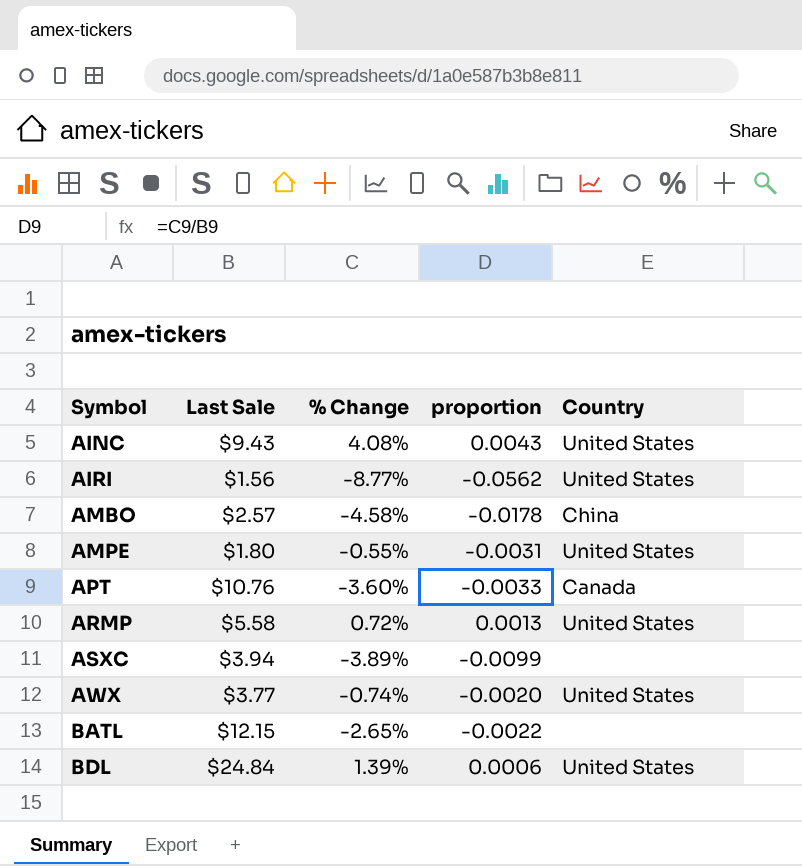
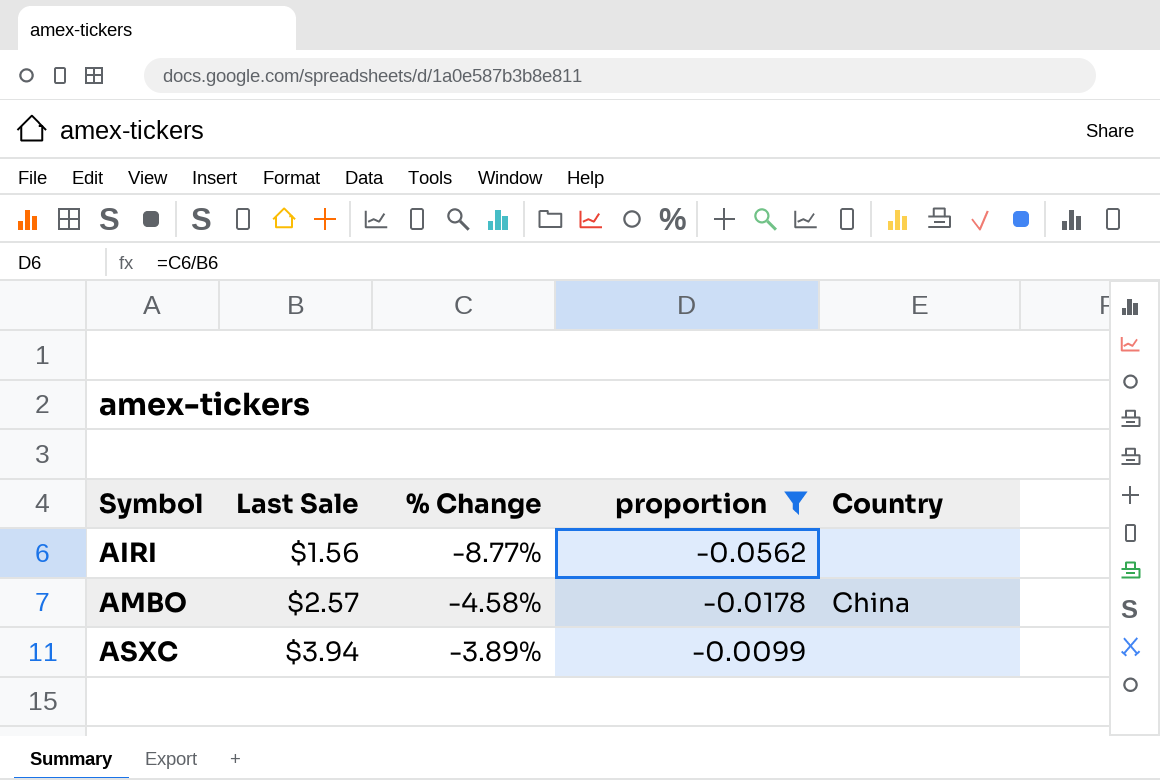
filter: none -> proportion <= -0.0099
AIRI | Country: United States -> none

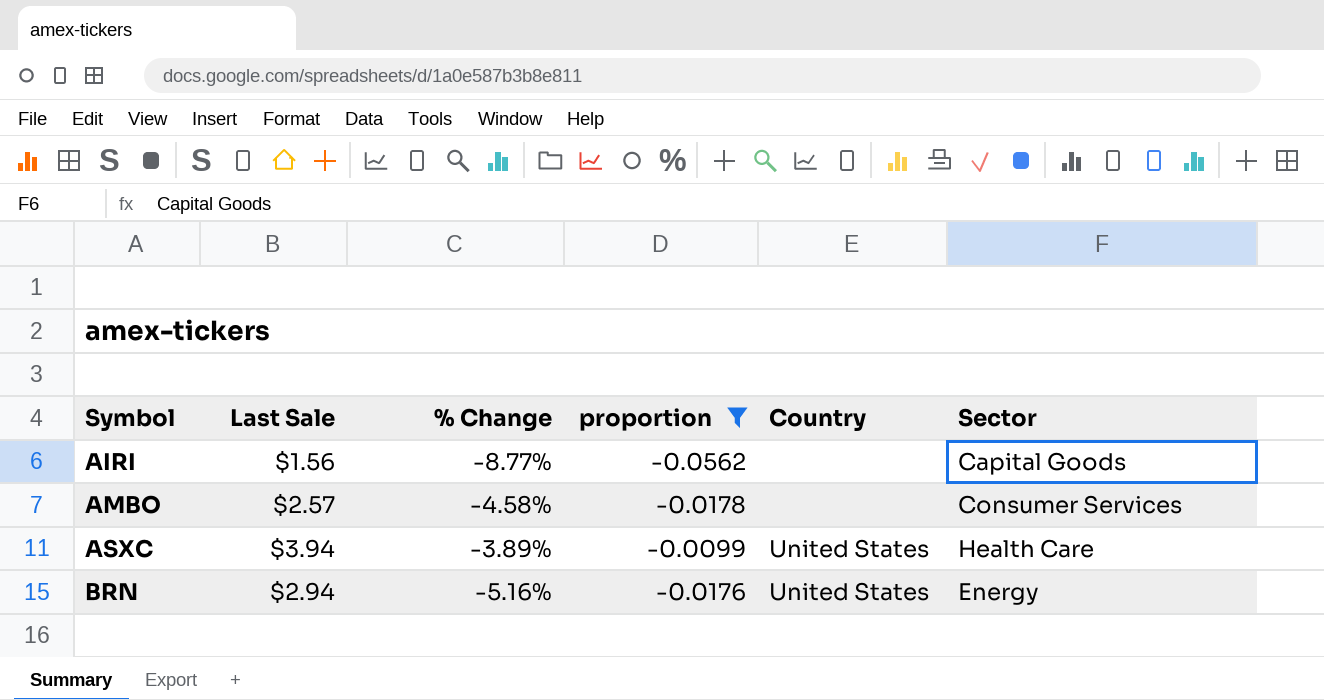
column Sector | position: none -> 6
AMBO | Country: China -> none
ASXC | Country: none -> United States
row BRN: none -> $2.94 | -5.16% | -0.0176 | United States | Energy

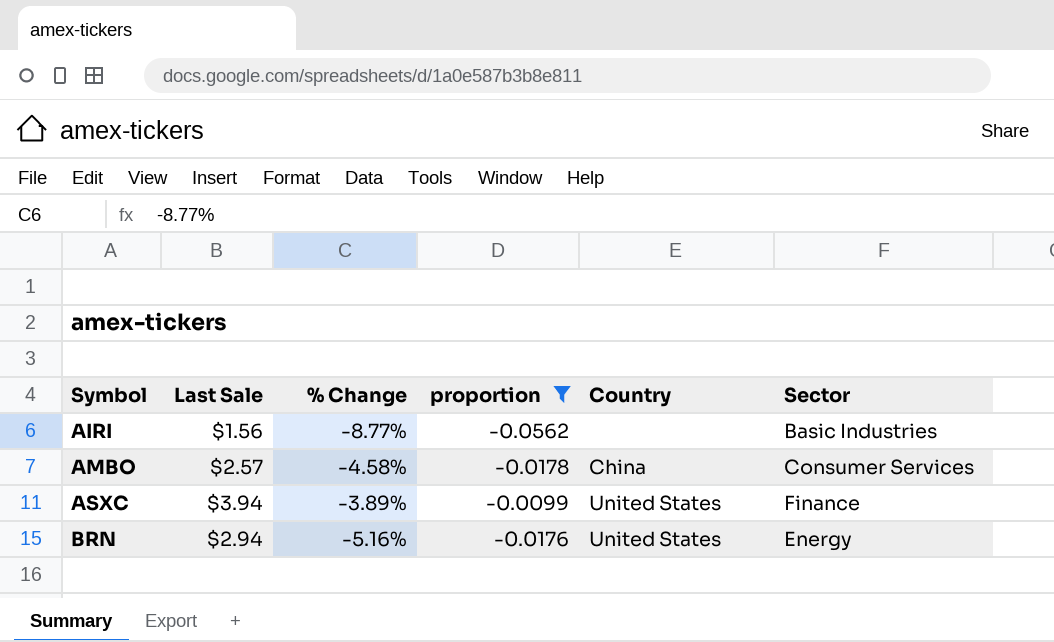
AIRI | Sector: Capital Goods -> Basic Industries
AMBO | Country: none -> China
ASXC | Sector: Health Care -> Finance

